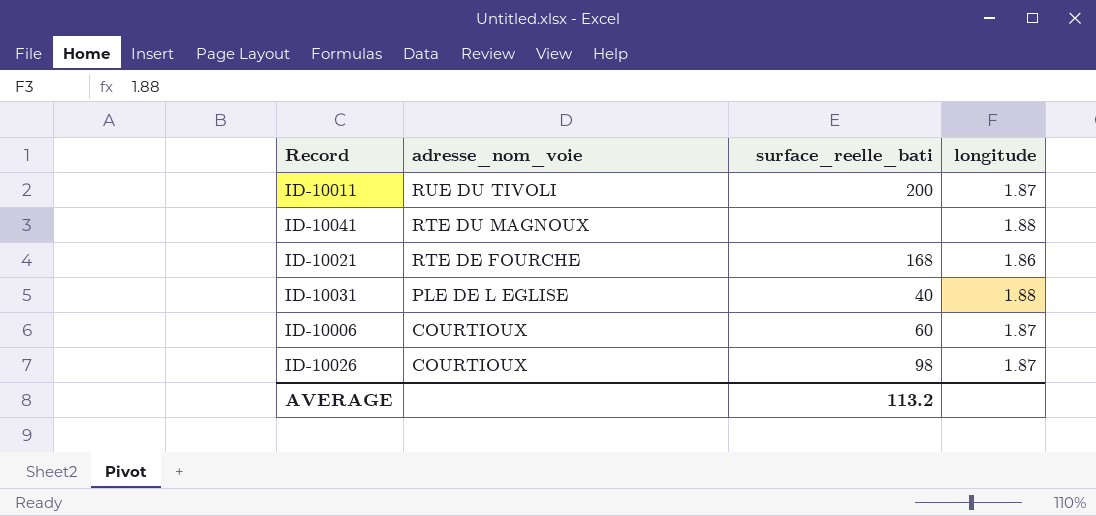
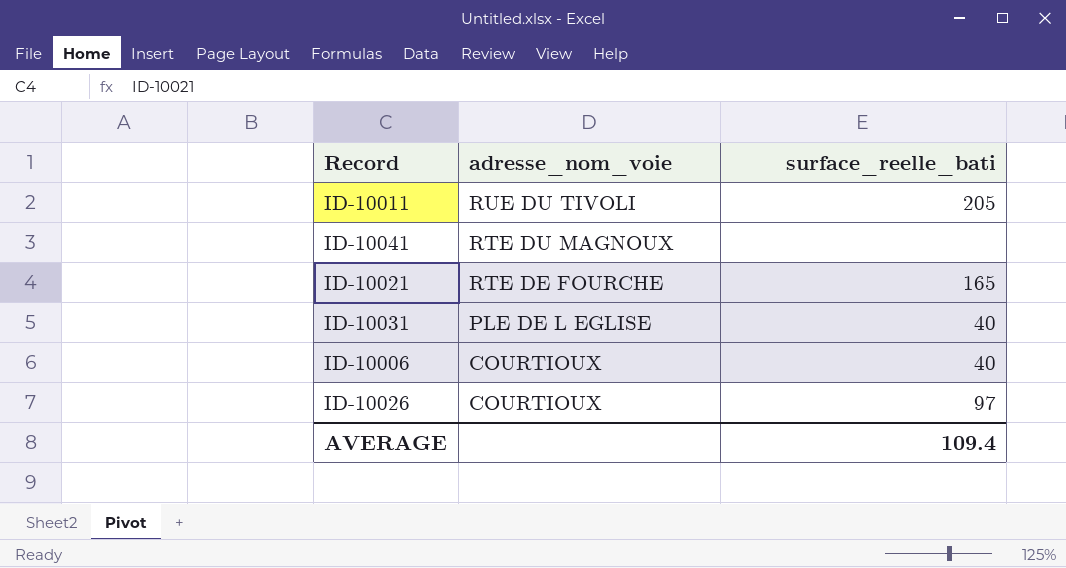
column longitude | position: 4 -> none
ID-10011 | surface_reelle_bati: 200 -> 205
ID-10021 | surface_reelle_bati: 168 -> 165
ID-10006 | surface_reelle_bati: 60 -> 40
ID-10026 | surface_reelle_bati: 98 -> 97
AVERAGE | surface_reelle_bati: 113.2 -> 109.4

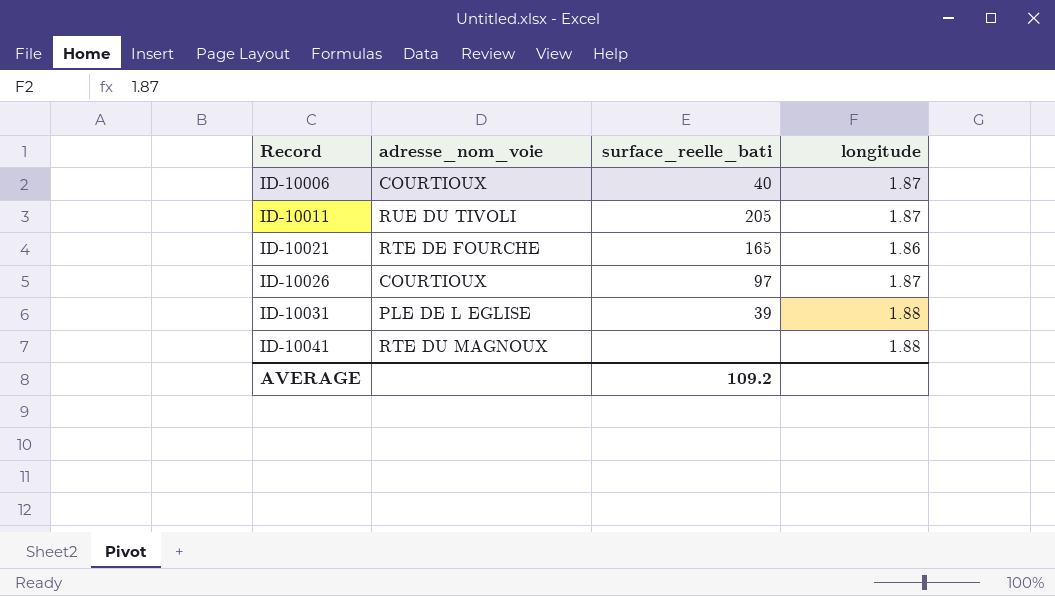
row order: adresse_nom_voie descending -> Record ascending
column longitude | position: none -> 4
ID-10031 | surface_reelle_bati: 40 -> 39
AVERAGE | surface_reelle_bati: 109.4 -> 109.2

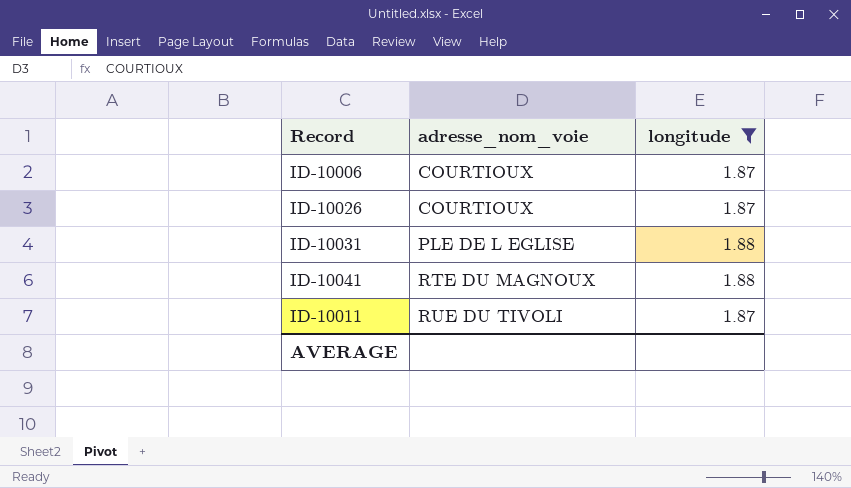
filter: none -> longitude != 1.86
row order: Record ascending -> adresse_nom_voie ascending
column surface_reelle_bati | position: 3 -> none

